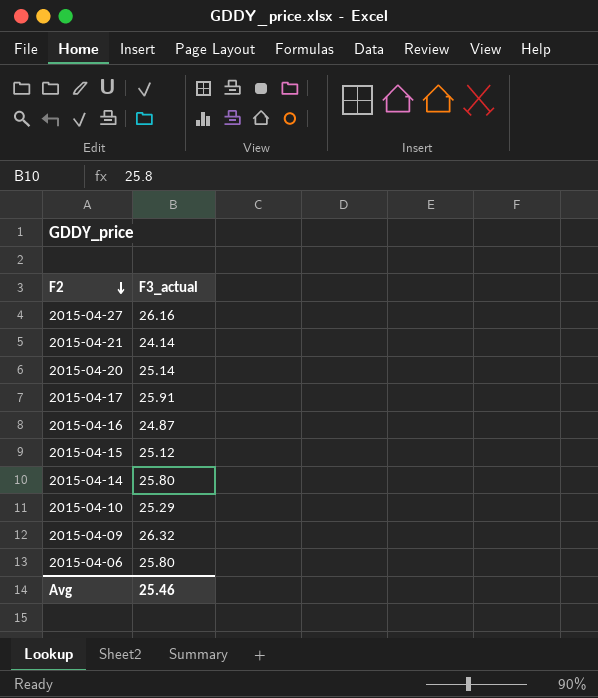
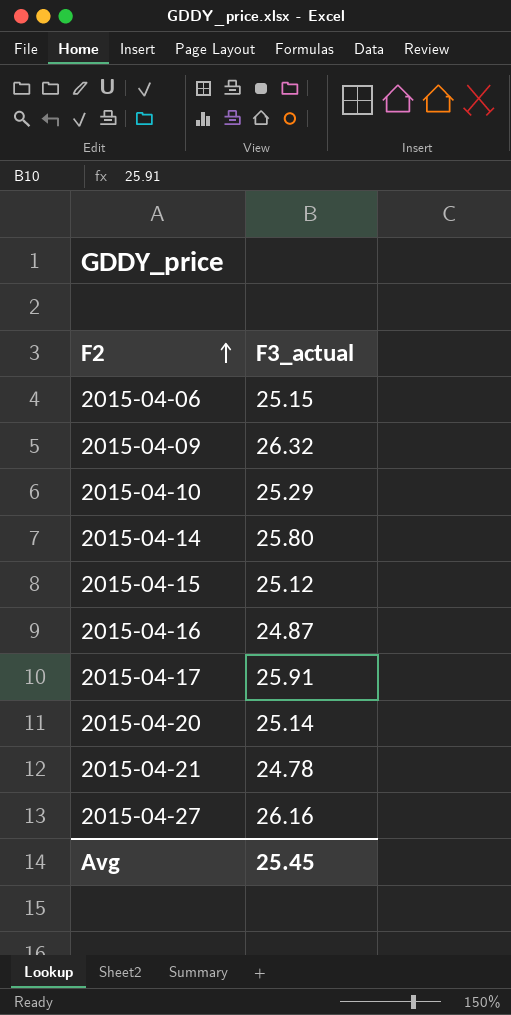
row order: F2 descending -> F2 ascending
2015-04-06 | F3_actual: 25.80 -> 25.15
2015-04-21 | F3_actual: 24.14 -> 24.78
Avg | F3_actual: 25.46 -> 25.45

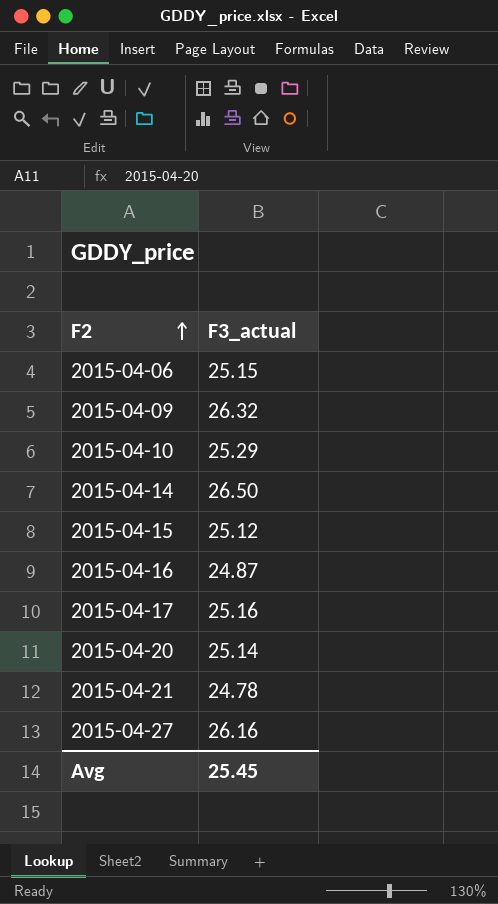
2015-04-14 | F3_actual: 25.80 -> 26.50
2015-04-17 | F3_actual: 25.91 -> 25.16

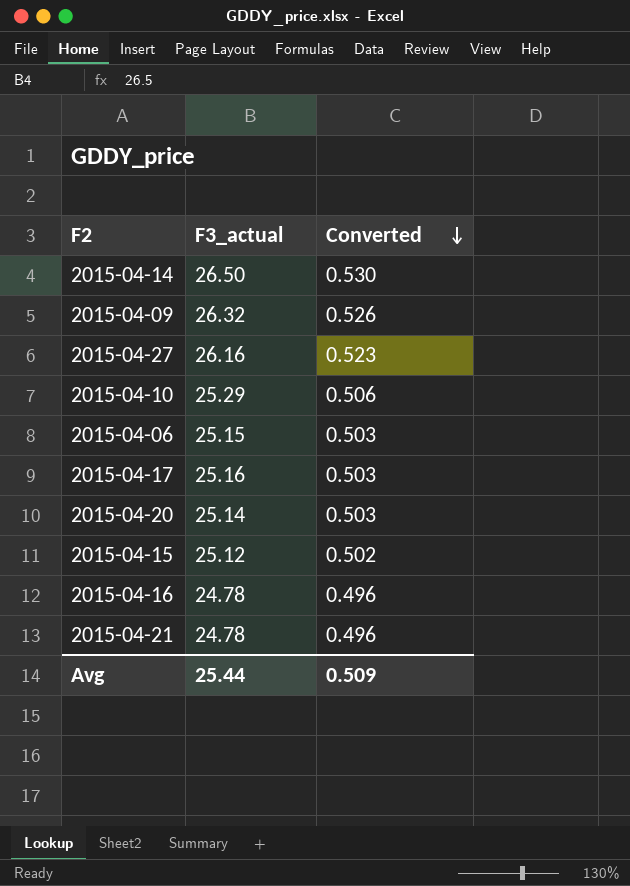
row order: F2 ascending -> Converted descending
column Converted | formula: none -> [F3_actual] * 0.02
2015-04-16 | F3_actual: 24.87 -> 24.78
Avg | F3_actual: 25.45 -> 25.44

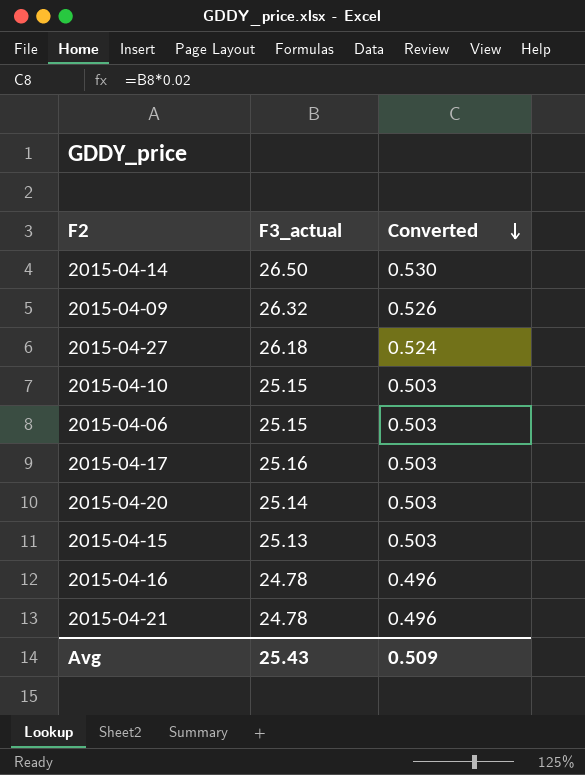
2015-04-27 | F3_actual: 26.16 -> 26.18
2015-04-27 | Converted: 0.523 -> 0.524
2015-04-10 | F3_actual: 25.29 -> 25.15
2015-04-10 | Converted: 0.506 -> 0.503
2015-04-15 | F3_actual: 25.12 -> 25.13
2015-04-15 | Converted: 0.502 -> 0.503
Avg | F3_actual: 25.44 -> 25.43

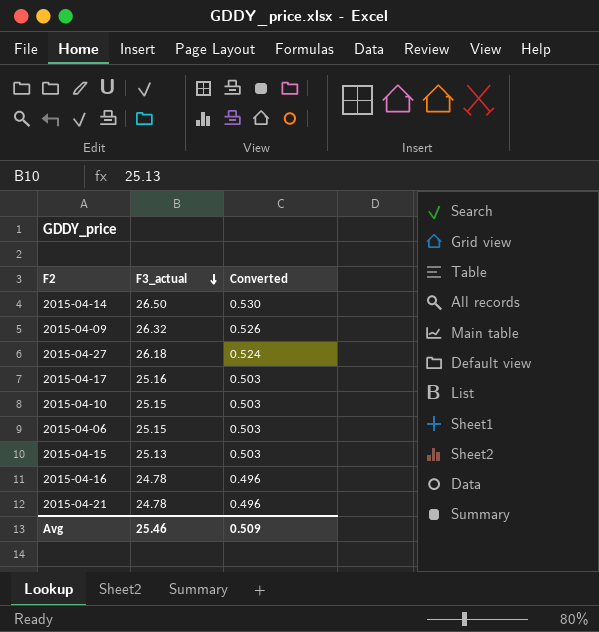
row order: Converted descending -> F3_actual descending
row 2015-04-20: 25.14 | 0.503 -> none
Avg | F3_actual: 25.43 -> 25.46

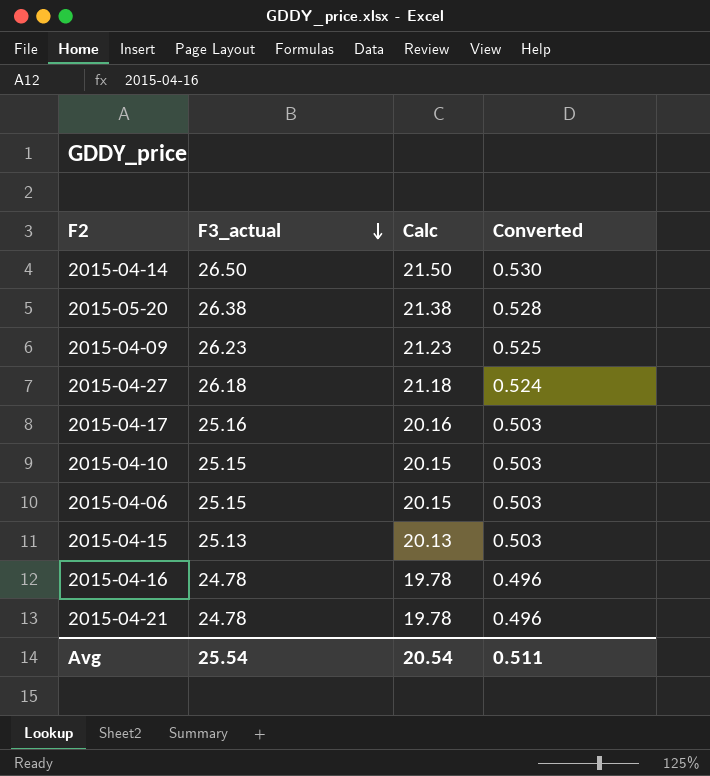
column Calc | formula: none -> [F3_actual] - 5
row 2015-05-20: none -> 26.38 | 21.38 | 0.528
2015-04-09 | F3_actual: 26.32 -> 26.23
2015-04-09 | Converted: 0.526 -> 0.525
Avg | F3_actual: 25.46 -> 25.54
Avg | Converted: 0.509 -> 0.511

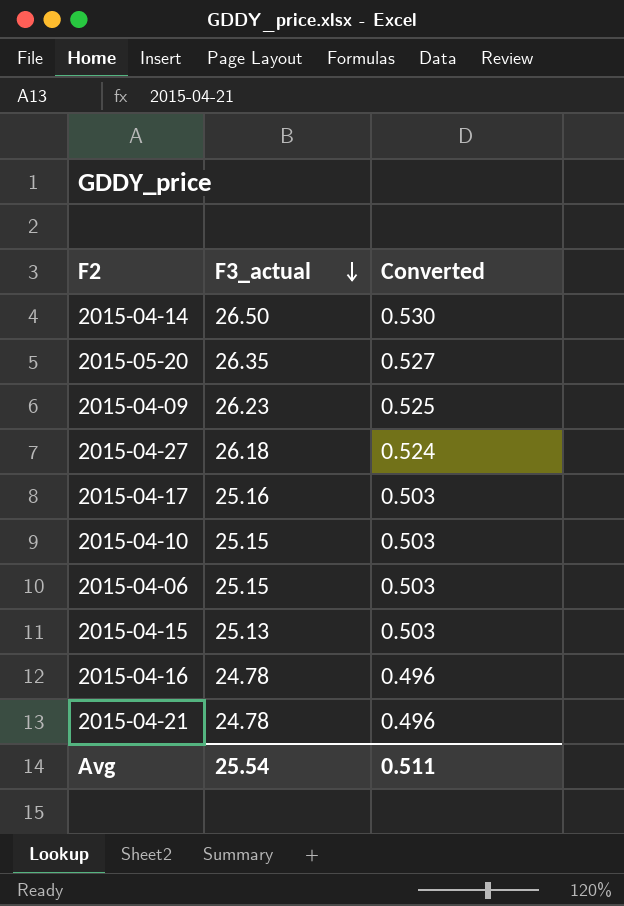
column Calc | formula: [F3_actual] - 5 -> none
2015-05-20 | F3_actual: 26.38 -> 26.35
2015-05-20 | Converted: 0.528 -> 0.527

